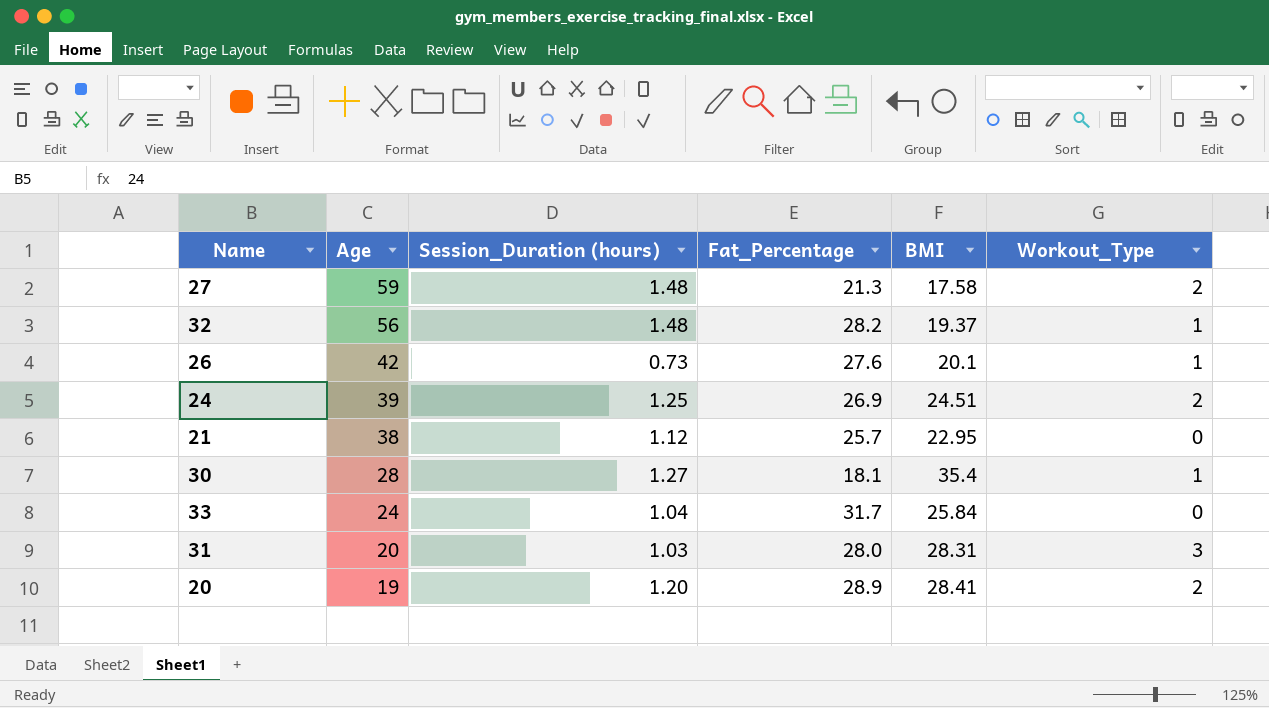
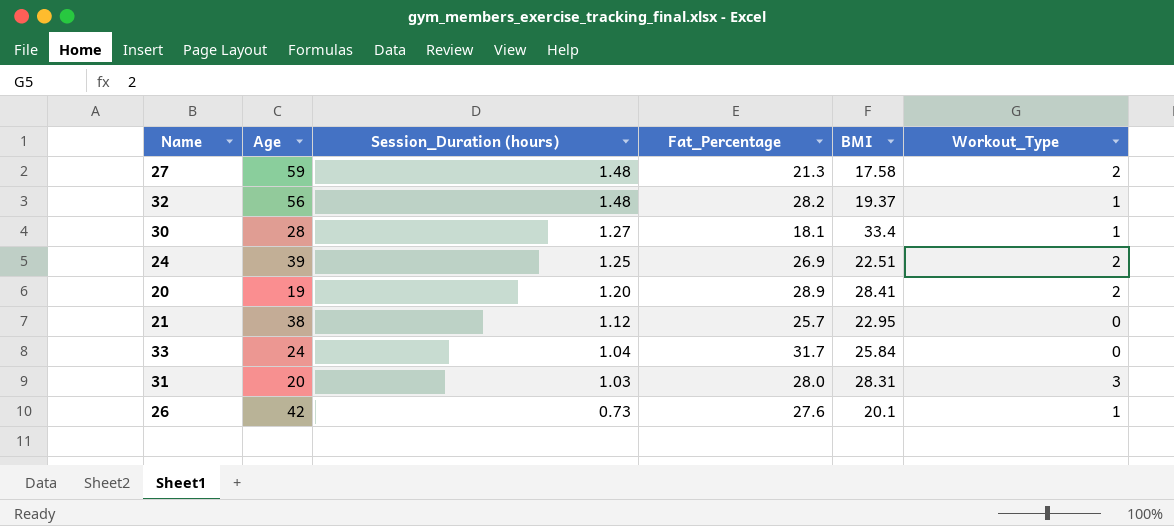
row order: Age descending -> Session_Duration (hours) descending
30 | BMI: 35.4 -> 33.4
24 | BMI: 24.51 -> 22.51

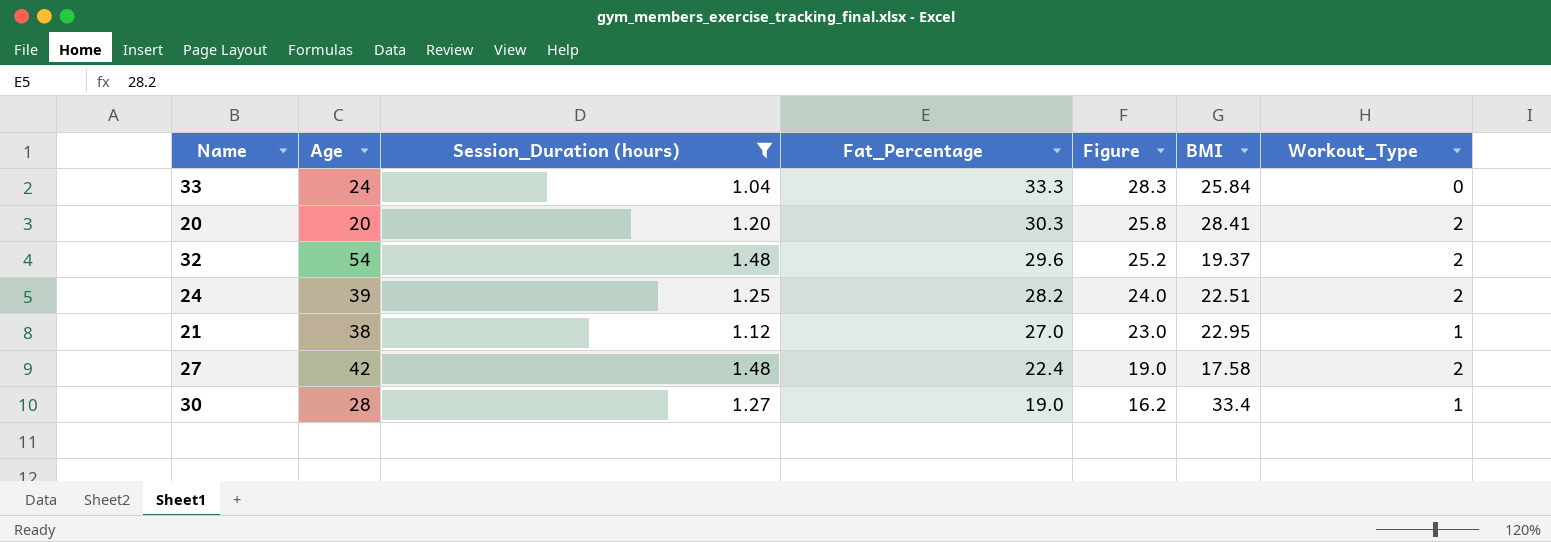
filter: none -> Session_Duration (hours) >= 1.04
row order: Session_Duration (hours) descending -> Fat_Percentage descending
column Figure | formula: none -> [Fat_Percentage] * 0.85
33 | Fat_Percentage: 31.7 -> 33.3
20 | Age: 19 -> 20
20 | Fat_Percentage: 28.9 -> 30.3
32 | Age: 56 -> 54
32 | Fat_Percentage: 28.2 -> 29.6
32 | Workout_Type: 1 -> 2
24 | Fat_Percentage: 26.9 -> 28.2
21 | Fat_Percentage: 25.7 -> 27.0
21 | Workout_Type: 0 -> 1
27 | Age: 59 -> 42
27 | Fat_Percentage: 21.3 -> 22.4
30 | Fat_Percentage: 18.1 -> 19.0

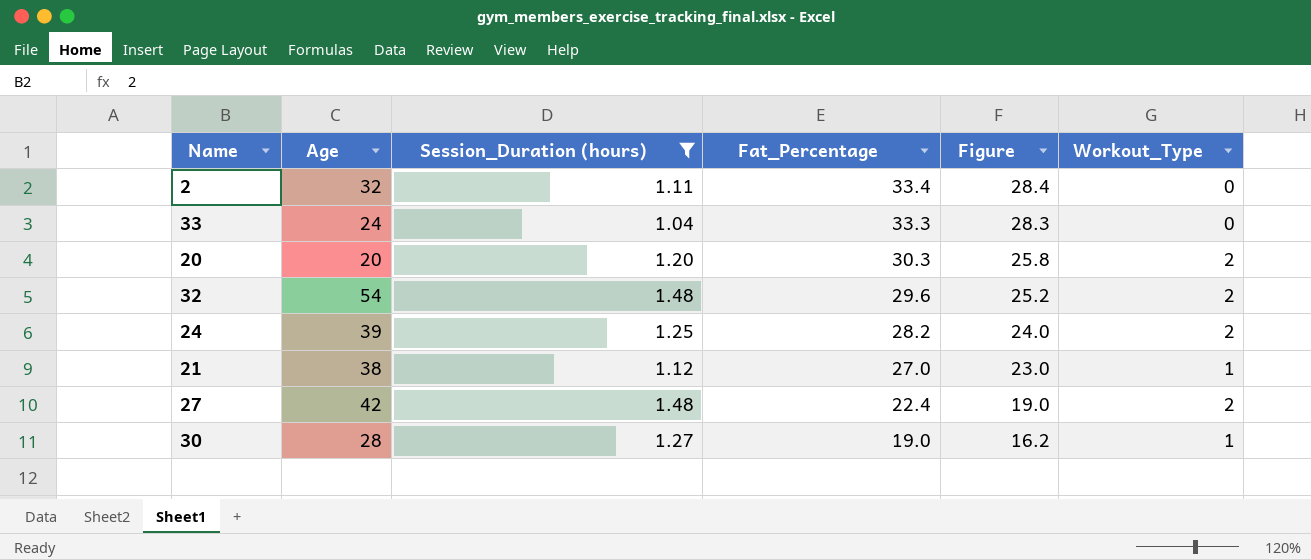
column BMI | position: 6 -> none
row 2: none -> 32 | 1.11 | 33.4 | 28.4 | 0

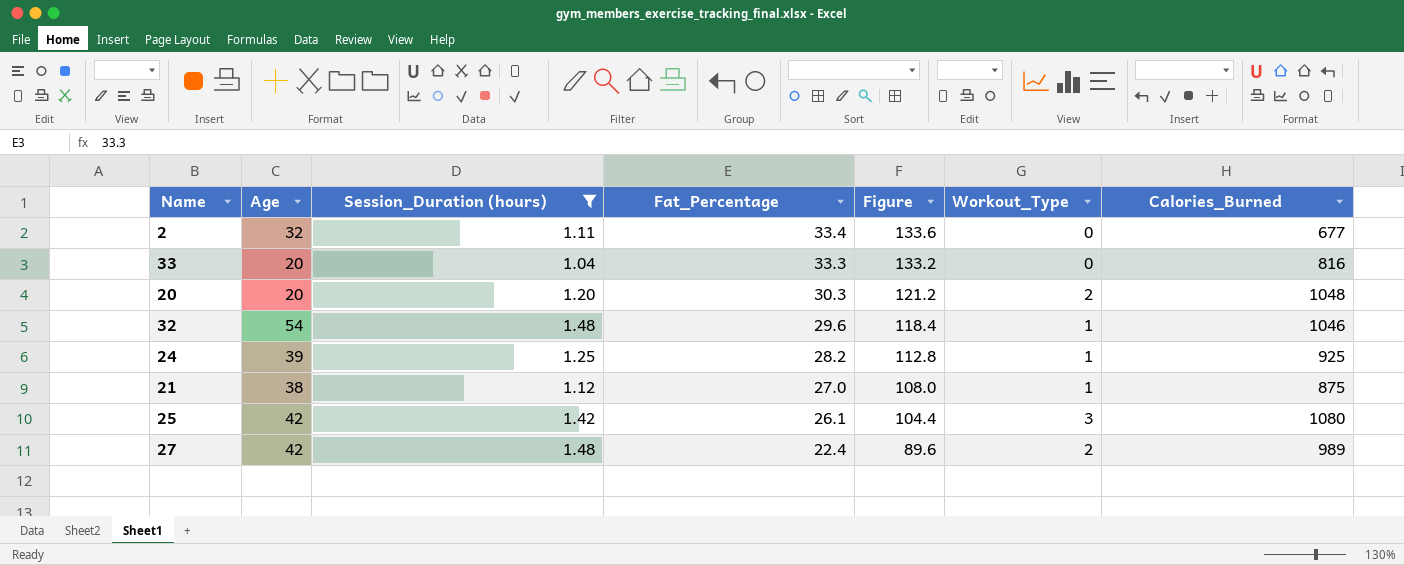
column Figure | formula: [Fat_Percentage] * 0.85 -> [Fat_Percentage] * 4
column Calories_Burned | position: none -> 7
row 30: 28 | 1.27 | 19.0 | 16.2 | 1 -> none
33 | Age: 24 -> 20
32 | Workout_Type: 2 -> 1
24 | Workout_Type: 2 -> 1
row 25: none -> 42 | 1.42 | 26.1 | 104.4 | 3 | 1080

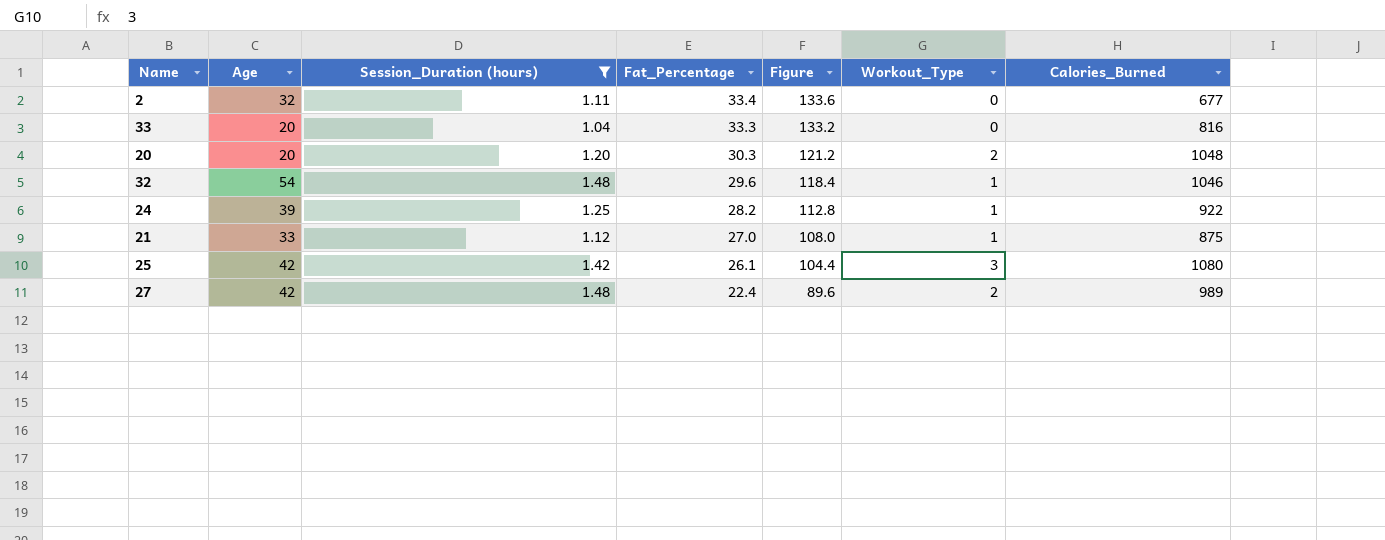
24 | Calories_Burned: 925 -> 922
21 | Age: 38 -> 33

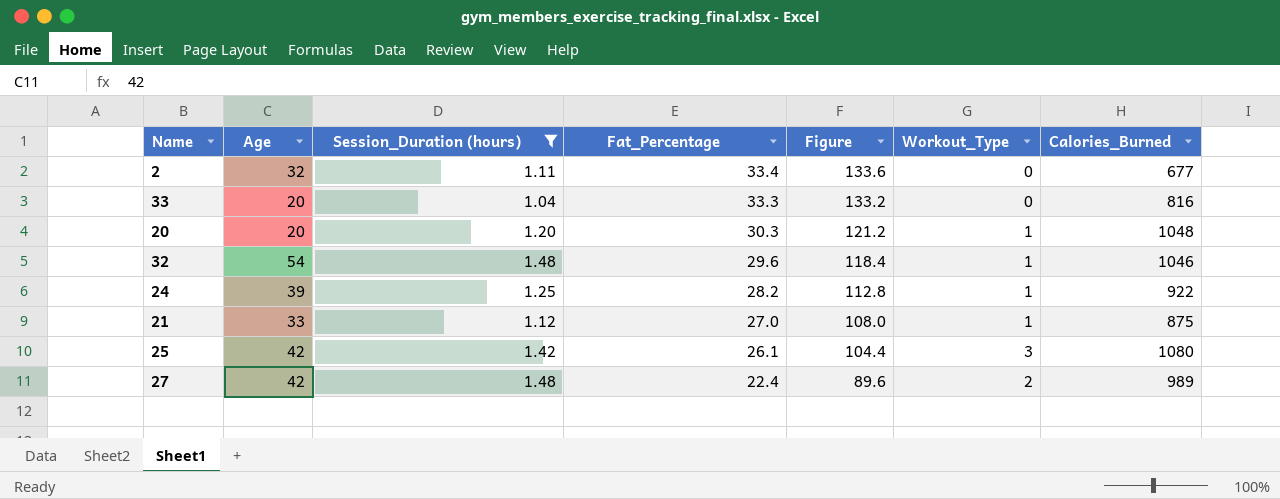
20 | Workout_Type: 2 -> 1

